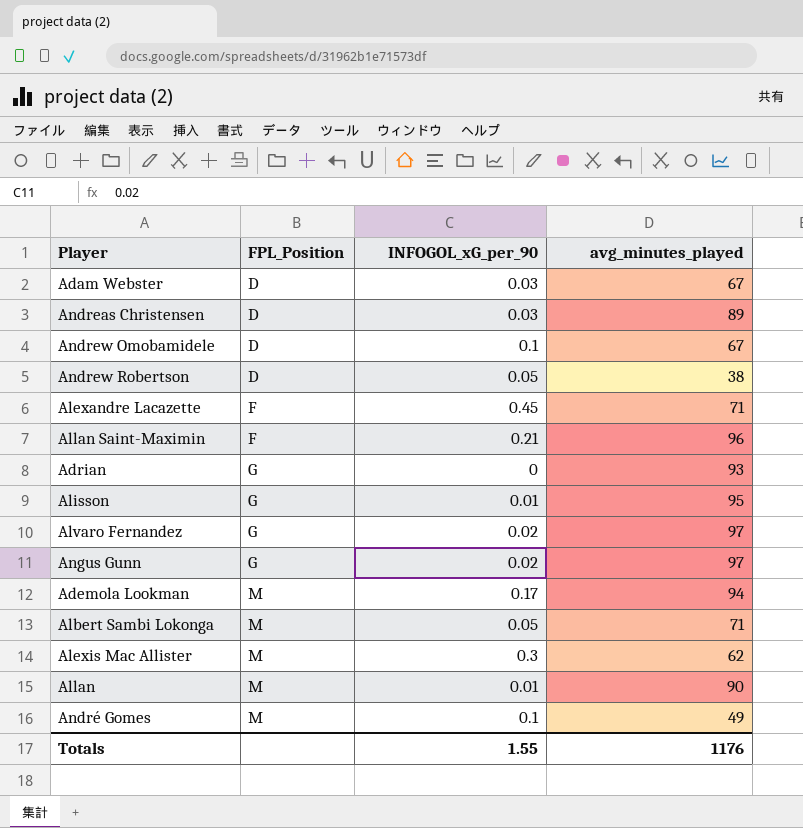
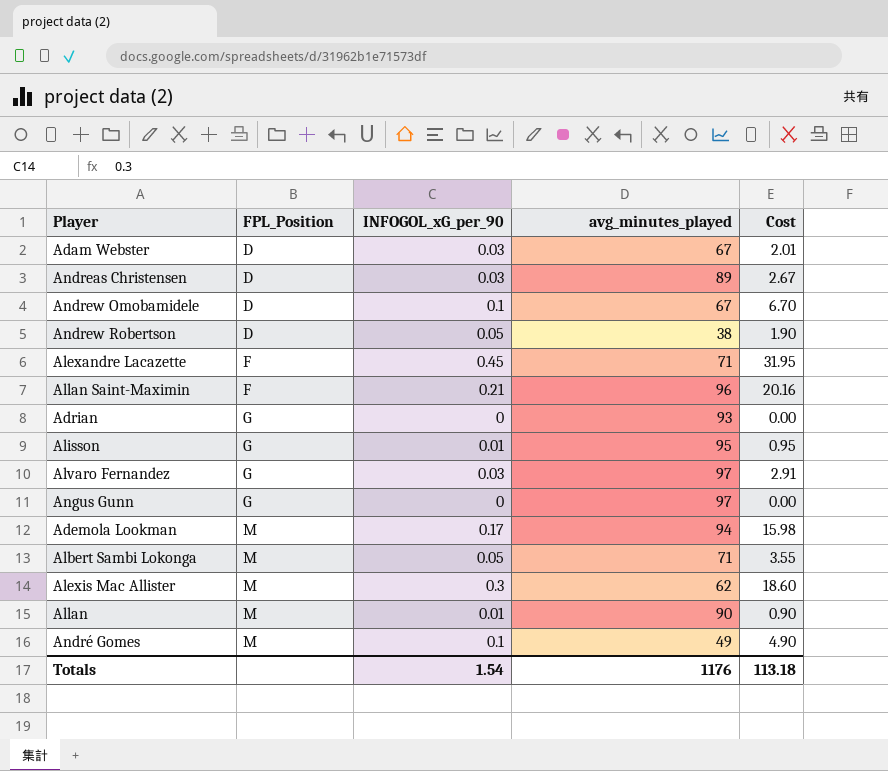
column Cost | formula: none -> [INFOGOL_xG_per_90] * [avg_minutes_played]
Alvaro Fernandez | INFOGOL_xG_per_90: 0.02 -> 0.03
Angus Gunn | INFOGOL_xG_per_90: 0.02 -> 0
Totals | INFOGOL_xG_per_90: 1.55 -> 1.54

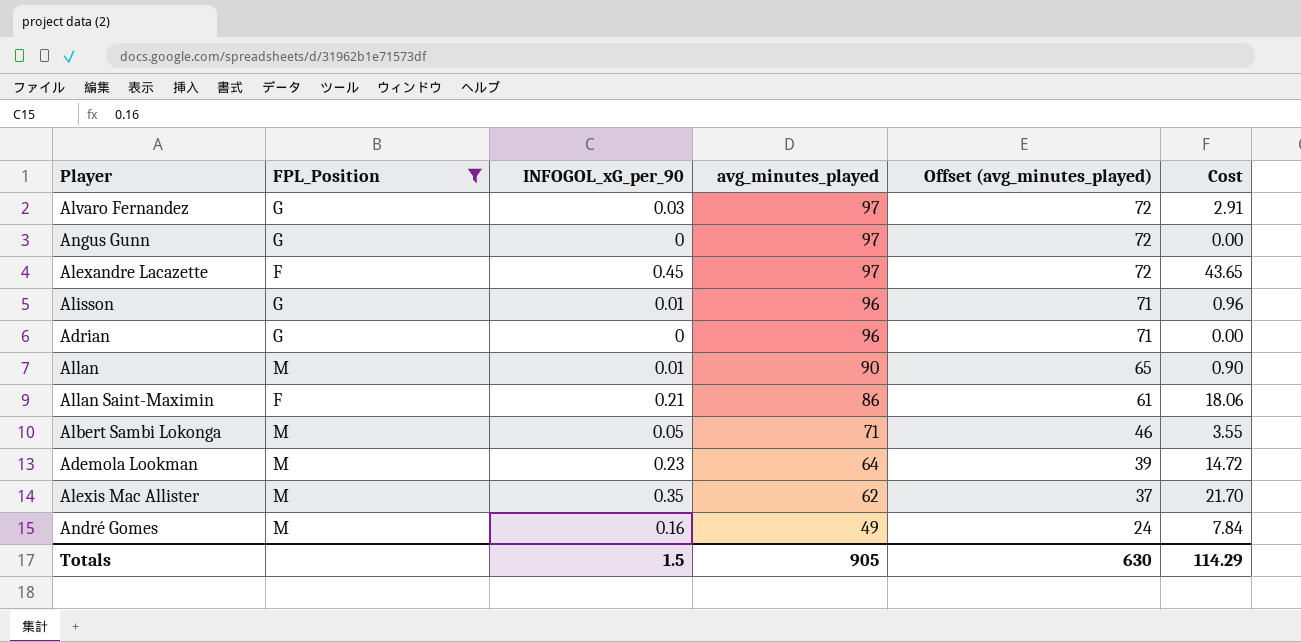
filter: none -> FPL_Position != D
row order: FPL_Position ascending -> avg_minutes_played descending
column Offset (avg_minutes_played) | formula: none -> [avg_minutes_played] - 25
Alexandre Lacazette | avg_minutes_played: 71 -> 97
Alexandre Lacazette | Cost: 31.95 -> 43.65
Alisson | avg_minutes_played: 95 -> 96
Alisson | Cost: 0.95 -> 0.96
Adrian | avg_minutes_played: 93 -> 96
Allan Saint-Maximin | avg_minutes_played: 96 -> 86
Allan Saint-Maximin | Cost: 20.16 -> 18.06
Ademola Lookman | INFOGOL_xG_per_90: 0.17 -> 0.23
Ademola Lookman | avg_minutes_played: 94 -> 64
Ademola Lookman | Cost: 15.98 -> 14.72
Alexis Mac Allister | INFOGOL_xG_per_90: 0.3 -> 0.35
Alexis Mac Allister | Cost: 18.60 -> 21.70
André Gomes | INFOGOL_xG_per_90: 0.1 -> 0.16
André Gomes | Cost: 4.90 -> 7.84
Totals | INFOGOL_xG_per_90: 1.54 -> 1.5
Totals | avg_minutes_played: 1176 -> 905
Totals | Cost: 113.18 -> 114.29

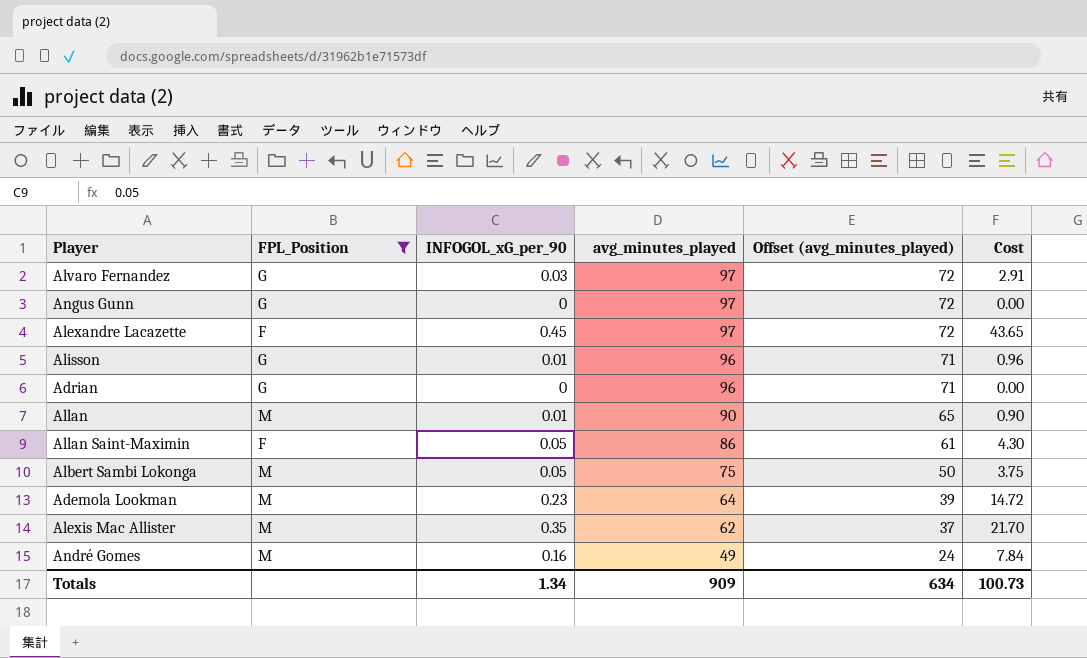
Allan Saint-Maximin | INFOGOL_xG_per_90: 0.21 -> 0.05
Allan Saint-Maximin | Cost: 18.06 -> 4.30
Albert Sambi Lokonga | avg_minutes_played: 71 -> 75
Albert Sambi Lokonga | Offset (avg_minutes_played): 46 -> 50
Albert Sambi Lokonga | Cost: 3.55 -> 3.75
Totals | INFOGOL_xG_per_90: 1.5 -> 1.34
Totals | avg_minutes_played: 905 -> 909
Totals | Offset (avg_minutes_played): 630 -> 634
Totals | Cost: 114.29 -> 100.73

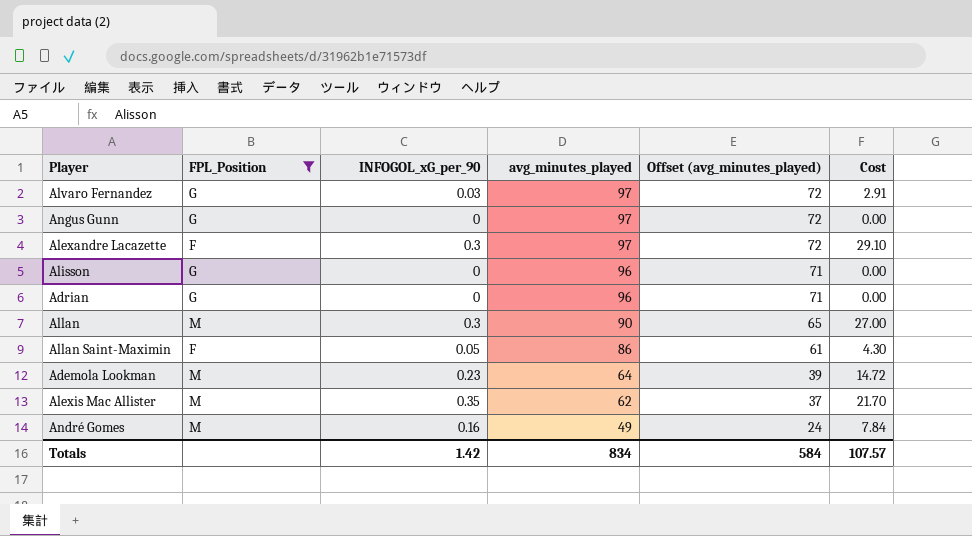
row Albert Sambi Lokonga: M | 0.05 | 75 | 50 | 3.75 -> none
Alexandre Lacazette | INFOGOL_xG_per_90: 0.45 -> 0.3
Alexandre Lacazette | Cost: 43.65 -> 29.10
Alisson | INFOGOL_xG_per_90: 0.01 -> 0
Alisson | Cost: 0.96 -> 0.00
Allan | INFOGOL_xG_per_90: 0.01 -> 0.3
Allan | Cost: 0.90 -> 27.00
Totals | INFOGOL_xG_per_90: 1.34 -> 1.42
Totals | avg_minutes_played: 909 -> 834
Totals | Offset (avg_minutes_played): 634 -> 584
Totals | Cost: 100.73 -> 107.57

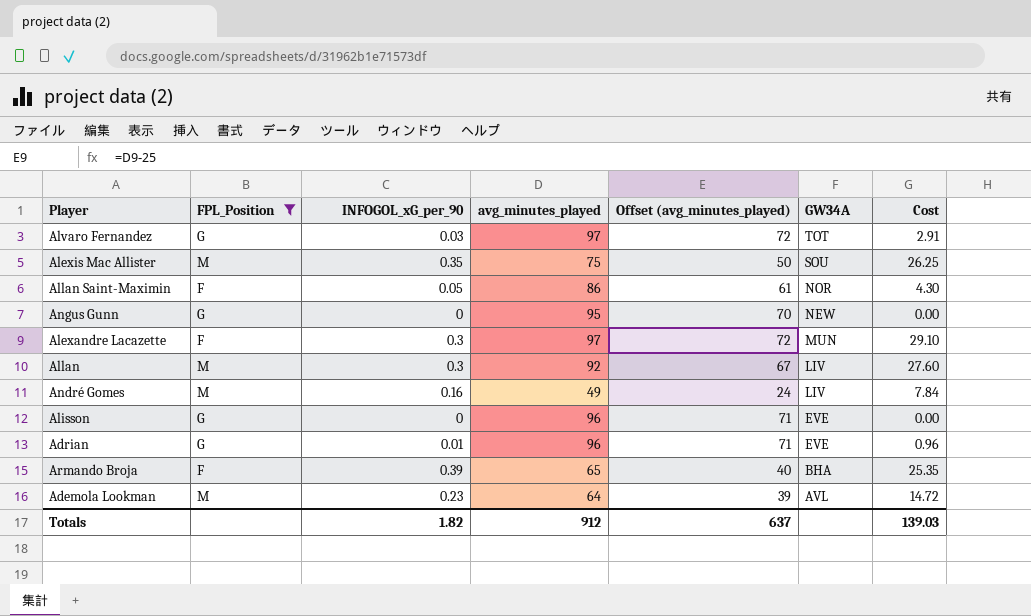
row order: avg_minutes_played descending -> GW34A descending
column GW34A | position: none -> 6
Alexis Mac Allister | avg_minutes_played: 62 -> 75
Alexis Mac Allister | Offset (avg_minutes_played): 37 -> 50
Alexis Mac Allister | Cost: 21.70 -> 26.25
Angus Gunn | avg_minutes_played: 97 -> 95
Angus Gunn | Offset (avg_minutes_played): 72 -> 70
Allan | avg_minutes_played: 90 -> 92
Allan | Offset (avg_minutes_played): 65 -> 67
Allan | Cost: 27.00 -> 27.60
Adrian | INFOGOL_xG_per_90: 0 -> 0.01
Adrian | Cost: 0.00 -> 0.96
row Armando Broja: none -> F | 0.39 | 65 | 40 | BHA | 25.35
Totals | INFOGOL_xG_per_90: 1.42 -> 1.82
Totals | avg_minutes_played: 834 -> 912
Totals | Offset (avg_minutes_played): 584 -> 637
Totals | Cost: 107.57 -> 139.03

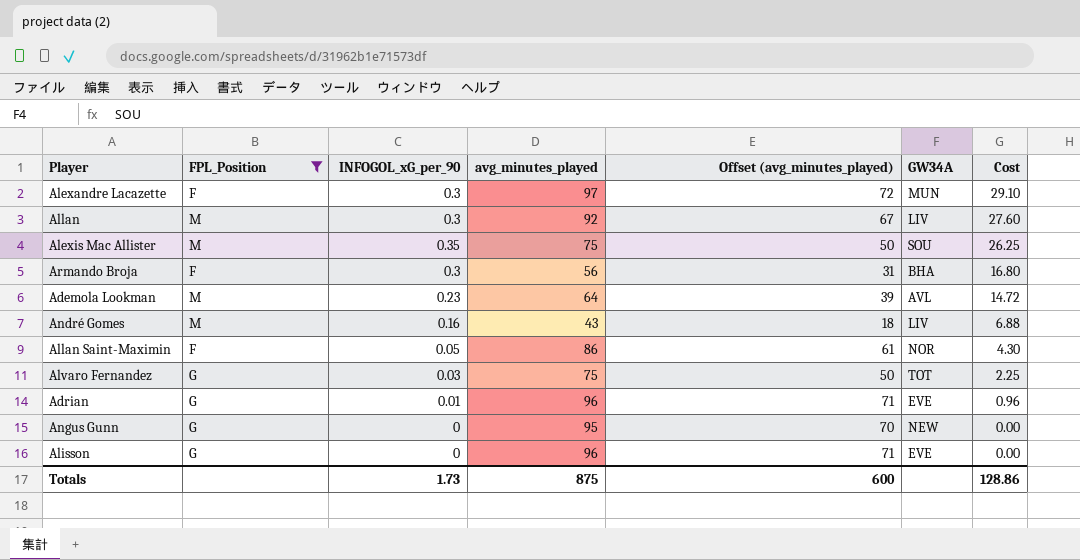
row order: GW34A descending -> Cost descending
Armando Broja | INFOGOL_xG_per_90: 0.39 -> 0.3
Armando Broja | avg_minutes_played: 65 -> 56
Armando Broja | Offset (avg_minutes_played): 40 -> 31
Armando Broja | Cost: 25.35 -> 16.80
André Gomes | avg_minutes_played: 49 -> 43
André Gomes | Offset (avg_minutes_played): 24 -> 18
André Gomes | Cost: 7.84 -> 6.88
Alvaro Fernandez | avg_minutes_played: 97 -> 75
Alvaro Fernandez | Offset (avg_minutes_played): 72 -> 50
Alvaro Fernandez | Cost: 2.91 -> 2.25
Totals | INFOGOL_xG_per_90: 1.82 -> 1.73
Totals | avg_minutes_played: 912 -> 875
Totals | Offset (avg_minutes_played): 637 -> 600
Totals | Cost: 139.03 -> 128.86

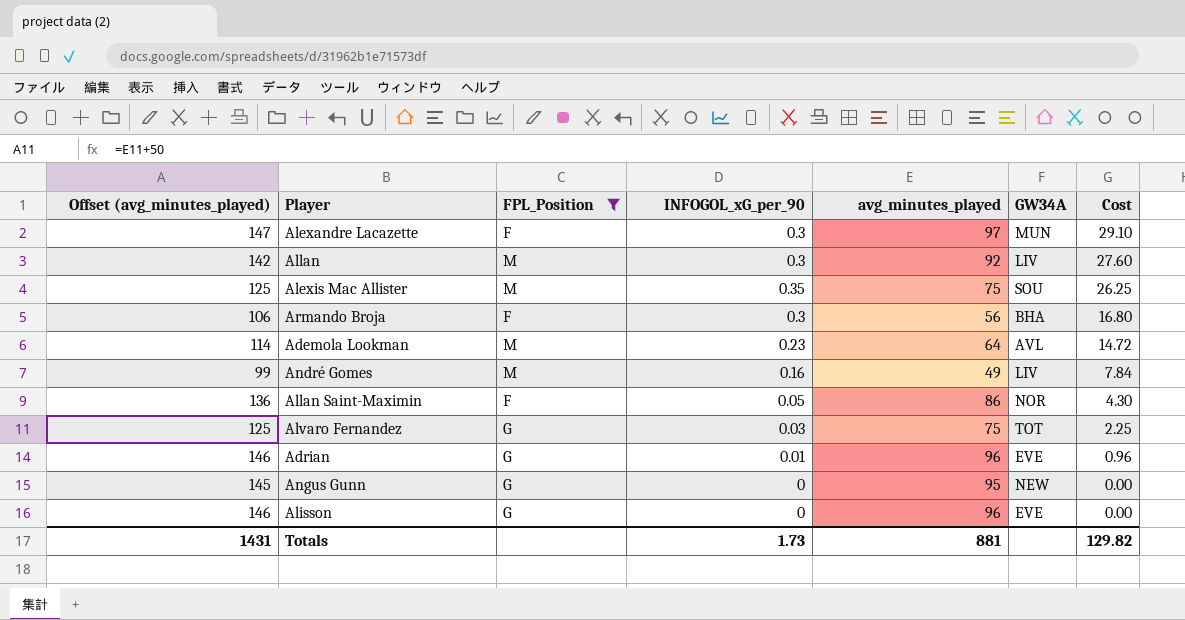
column Offset (avg_minutes_played) | formula: [avg_minutes_played] - 25 -> [avg_minutes_played] + 50
column Offset (avg_minutes_played) | position: 5 -> 1
André Gomes | avg_minutes_played: 43 -> 49
André Gomes | Cost: 6.88 -> 7.84
Totals | Offset (avg_minutes_played): 600 -> 1431
Totals | avg_minutes_played: 875 -> 881
Totals | Cost: 128.86 -> 129.82

